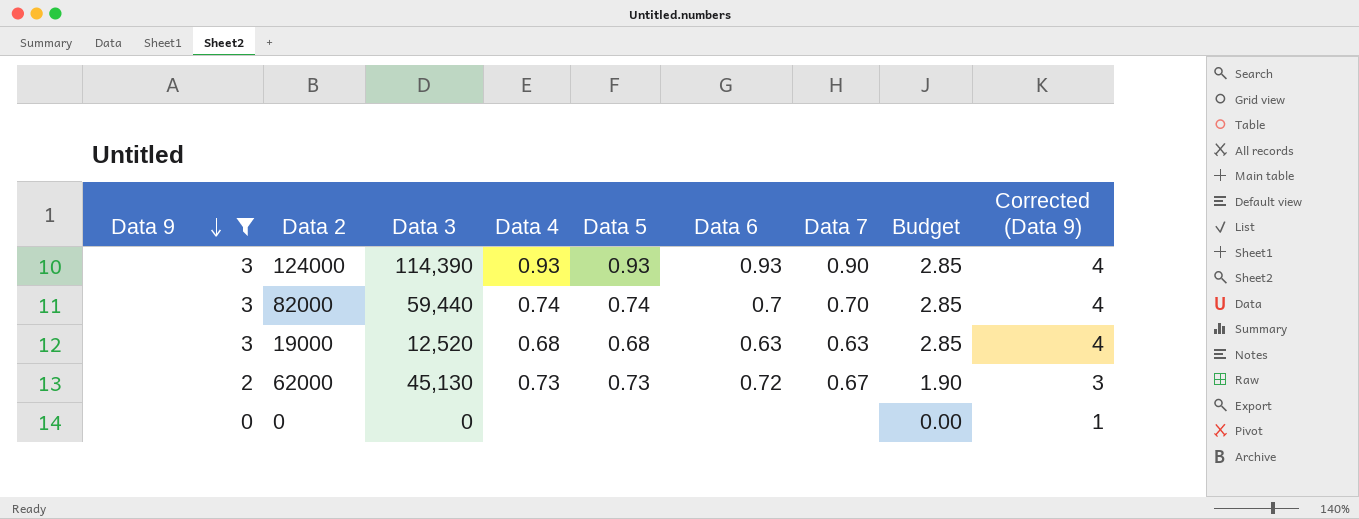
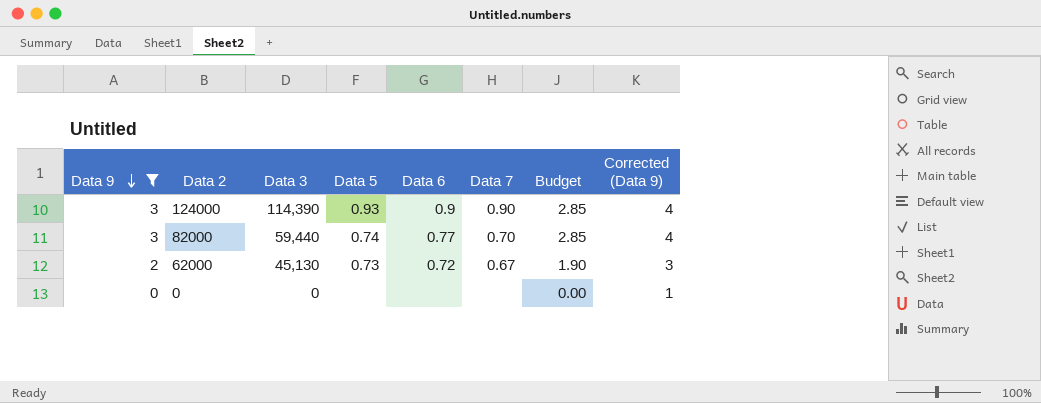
column Data 4 | position: 4 -> none
row 19000: 3 | 12,520 | 0.68 | 0.68 | 0.63 | 0.63 | 2.85 | 4 -> none
124000 | Data 6: 0.93 -> 0.9
82000 | Data 6: 0.7 -> 0.77

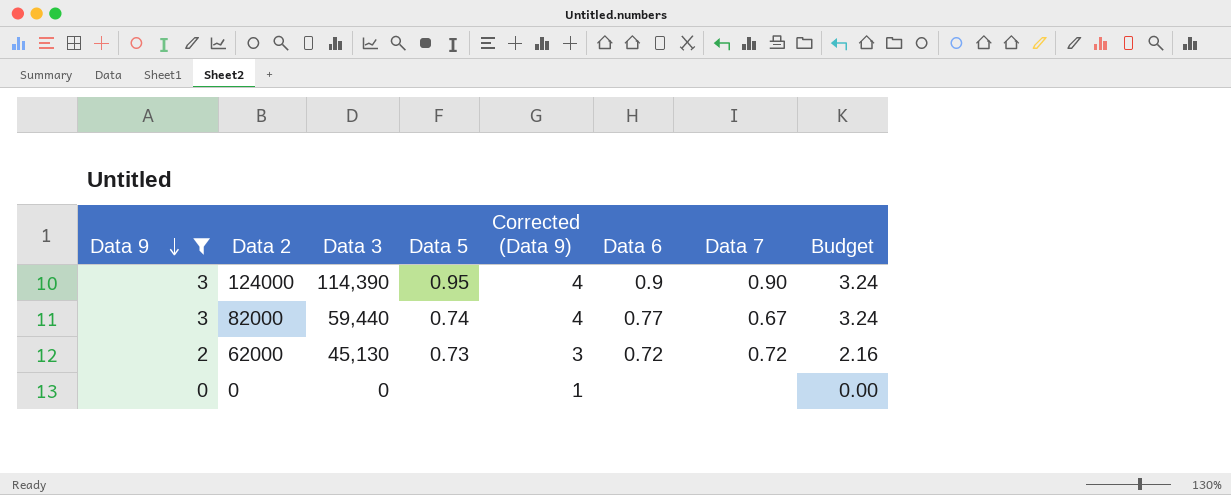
column Corrected (Data 9) | position: 8 -> 5
column Budget | formula: [Data 9] * 0.95 -> [Data 9] * 1.08
124000 | Data 5: 0.93 -> 0.95
82000 | Data 7: 0.70 -> 0.67
62000 | Data 7: 0.67 -> 0.72

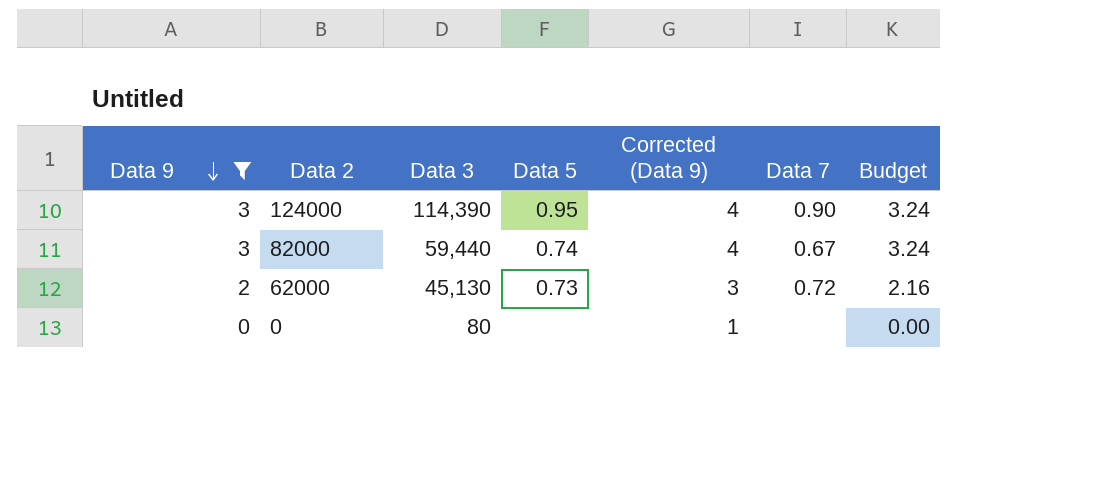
column Data 6 | position: 6 -> none
0 | Data 3: 0 -> 80

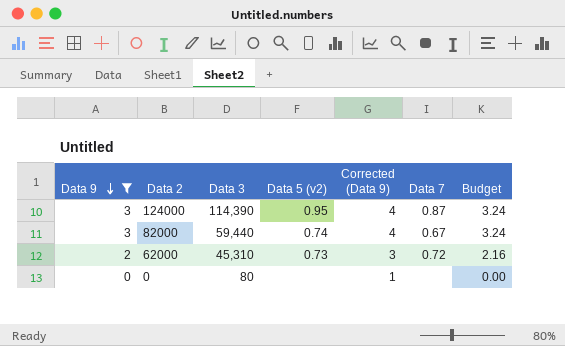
column name: Data 5 -> Data 5 (v2)
124000 | Data 7: 0.90 -> 0.87
62000 | Data 3: 45,130 -> 45,310

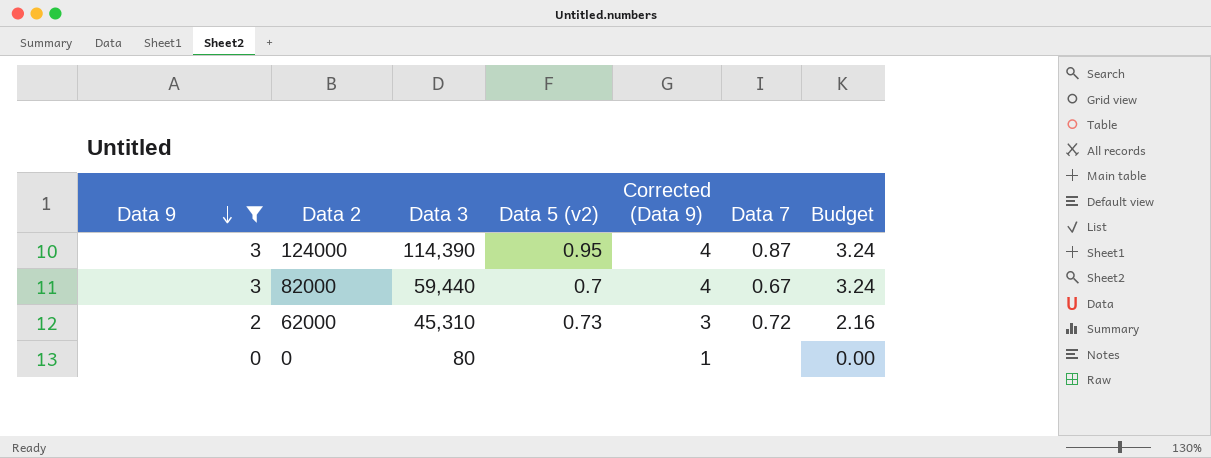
82000 | Data 5 (v2): 0.74 -> 0.7

